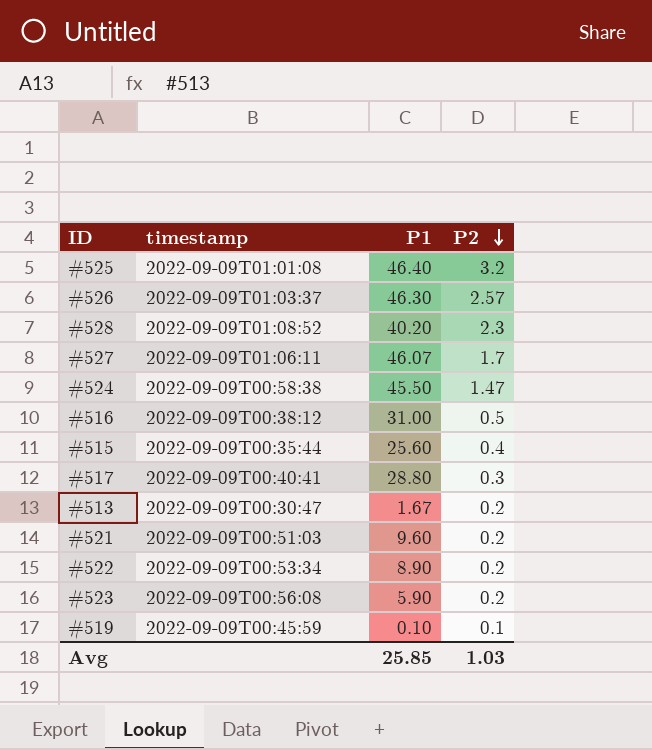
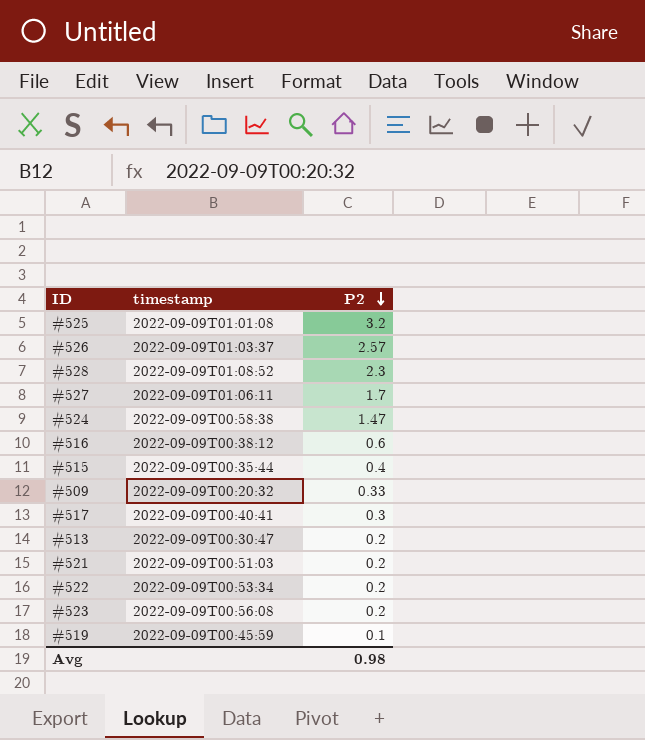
column P1 | position: 3 -> none
#516 | P2: 0.5 -> 0.6
row #509: none -> 2022-09-09T00:20:32 | 0.33
Avg | P2: 1.03 -> 0.98

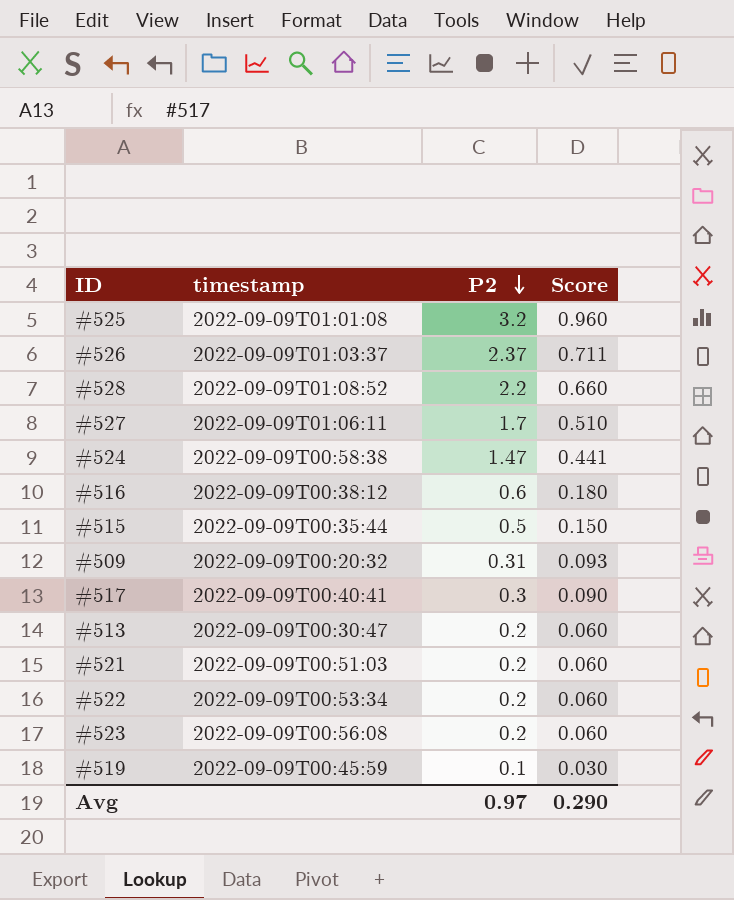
column Score | formula: none -> [P2] * 0.3
#526 | P2: 2.57 -> 2.37
#528 | P2: 2.3 -> 2.2
#515 | P2: 0.4 -> 0.5
#509 | P2: 0.33 -> 0.31
Avg | P2: 0.98 -> 0.97

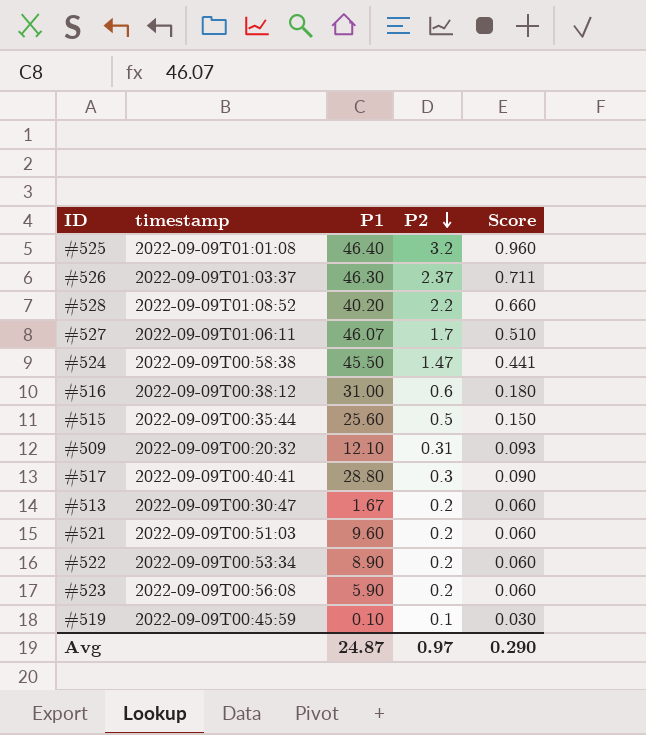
column P1 | position: none -> 3

